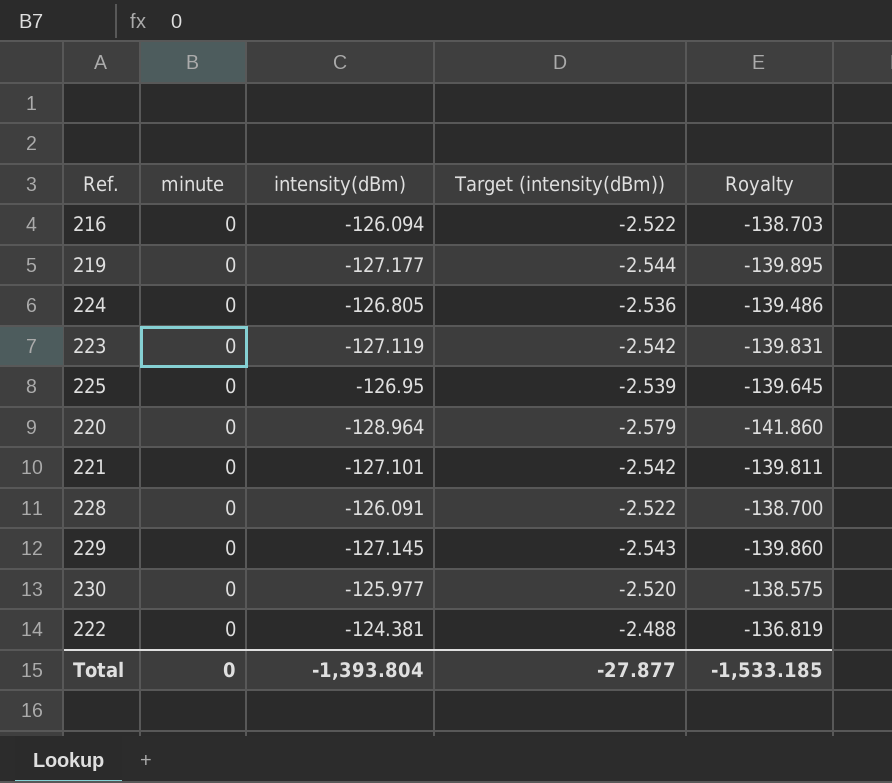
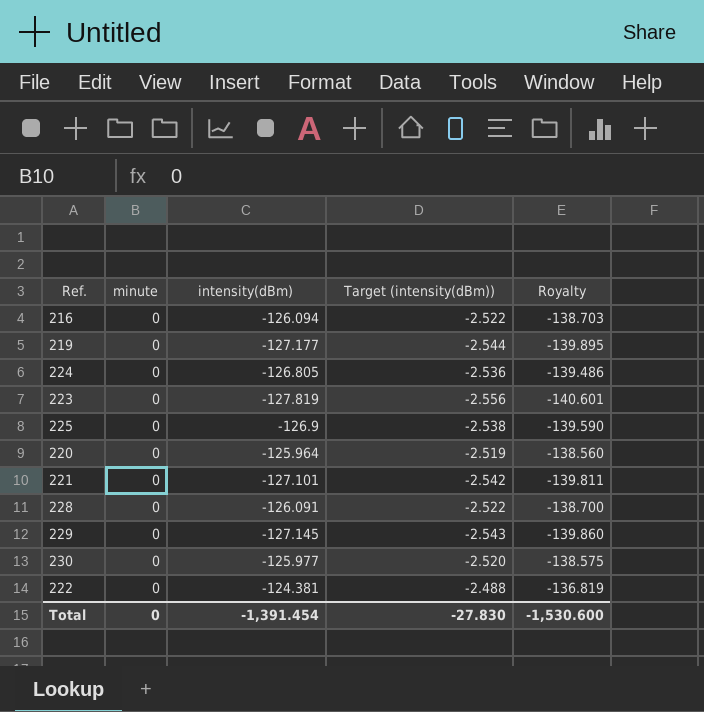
223 | intensity(dBm): -127.119 -> -127.819
223 | Target (intensity(dBm)): -2.542 -> -2.556
223 | Royalty: -139.831 -> -140.601
225 | intensity(dBm): -126.95 -> -126.9
225 | Target (intensity(dBm)): -2.539 -> -2.538
225 | Royalty: -139.645 -> -139.590
220 | intensity(dBm): -128.964 -> -125.964
220 | Target (intensity(dBm)): -2.579 -> -2.519
220 | Royalty: -141.860 -> -138.560
Total | intensity(dBm): -1,393.804 -> -1,391.454
Total | Target (intensity(dBm)): -27.877 -> -27.830
Total | Royalty: -1,533.185 -> -1,530.600

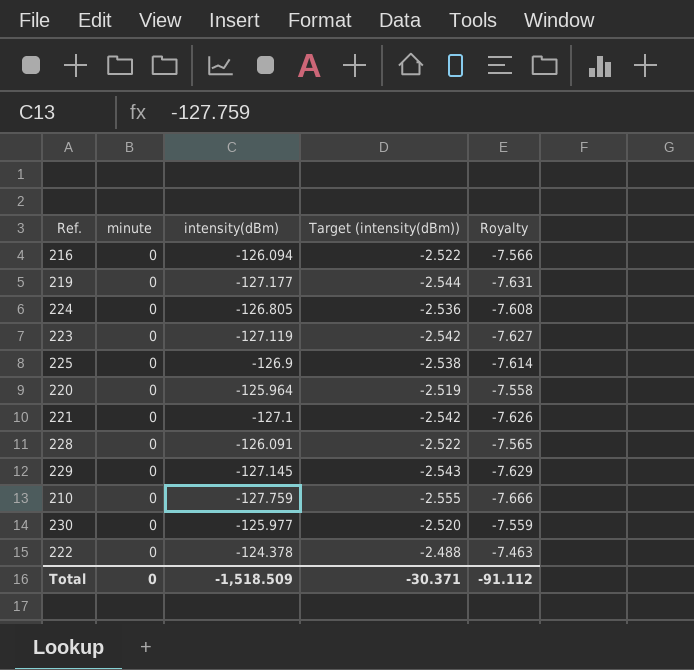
column Royalty | formula: [intensity(dBm)] * 1.1 -> [intensity(dBm)] * 0.06
223 | intensity(dBm): -127.819 -> -127.119
223 | Target (intensity(dBm)): -2.556 -> -2.542
221 | intensity(dBm): -127.101 -> -127.1
row 210: none -> 0 | -127.759 | -2.555 | -7.666
222 | intensity(dBm): -124.381 -> -124.378
Total | intensity(dBm): -1,391.454 -> -1,518.509
Total | Target (intensity(dBm)): -27.830 -> -30.371
Total | Royalty: -1,530.600 -> -91.112

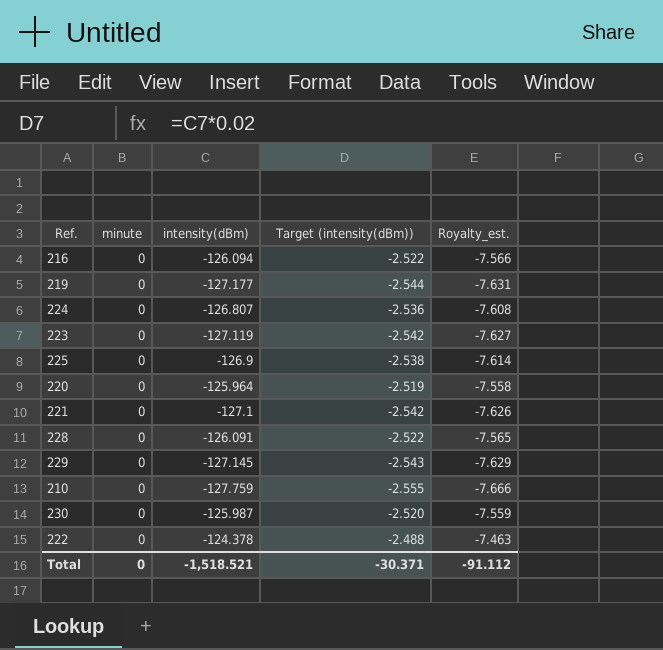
column name: Royalty -> Royalty_est.
224 | intensity(dBm): -126.805 -> -126.807
230 | intensity(dBm): -125.977 -> -125.987
Total | intensity(dBm): -1,518.509 -> -1,518.521

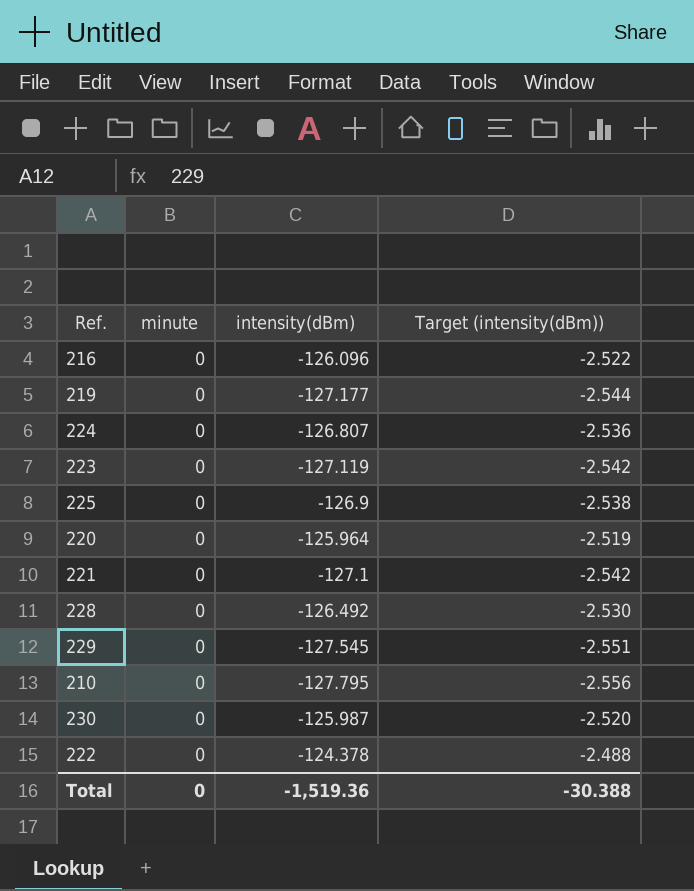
column Royalty_est. | formula: [intensity(dBm)] * 0.06 -> none
216 | intensity(dBm): -126.094 -> -126.096
228 | intensity(dBm): -126.091 -> -126.492
228 | Target (intensity(dBm)): -2.522 -> -2.530
229 | intensity(dBm): -127.145 -> -127.545
229 | Target (intensity(dBm)): -2.543 -> -2.551
210 | intensity(dBm): -127.759 -> -127.795
210 | Target (intensity(dBm)): -2.555 -> -2.556
Total | intensity(dBm): -1,518.521 -> -1,519.36
Total | Target (intensity(dBm)): -30.371 -> -30.388

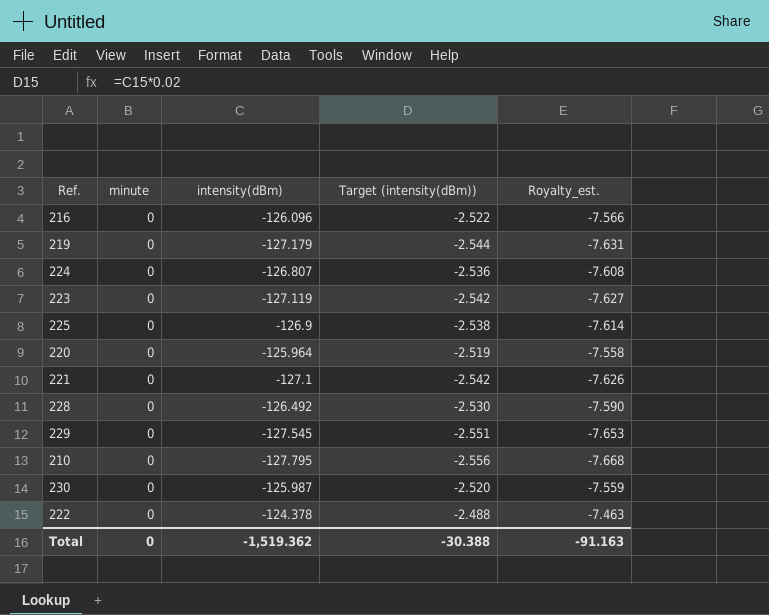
column Royalty_est. | formula: none -> [intensity(dBm)] * 0.06
219 | intensity(dBm): -127.177 -> -127.179
Total | intensity(dBm): -1,519.36 -> -1,519.362

